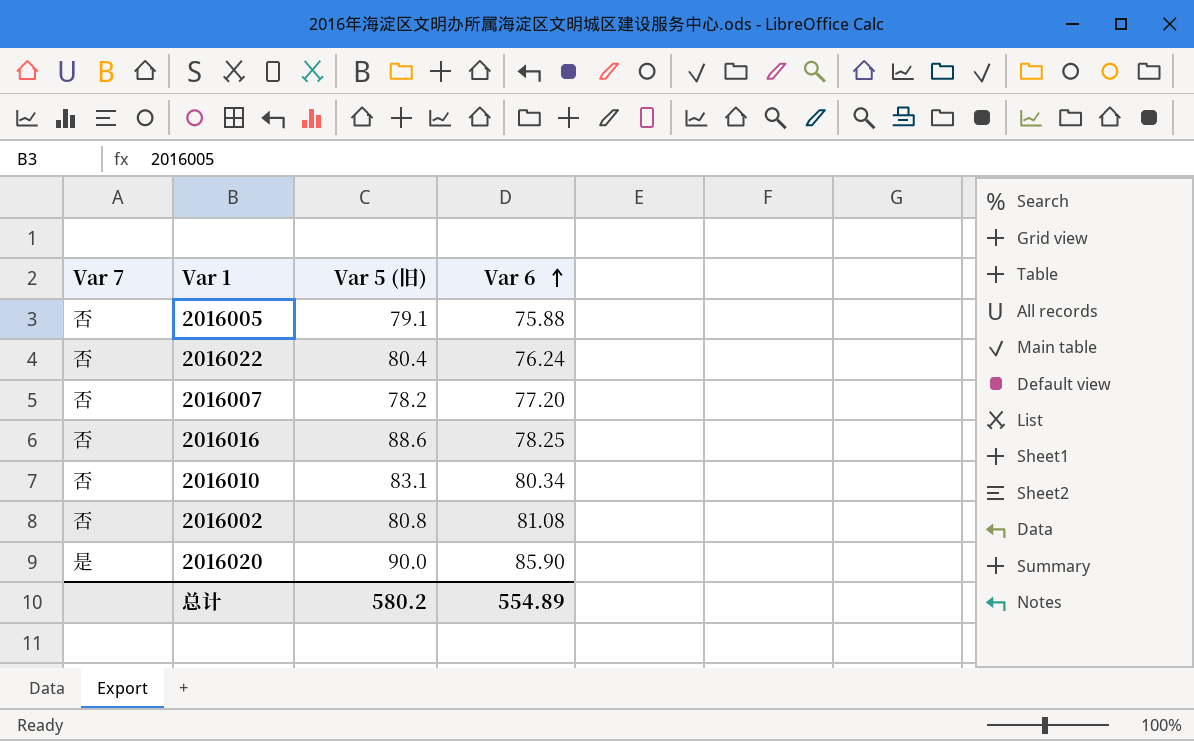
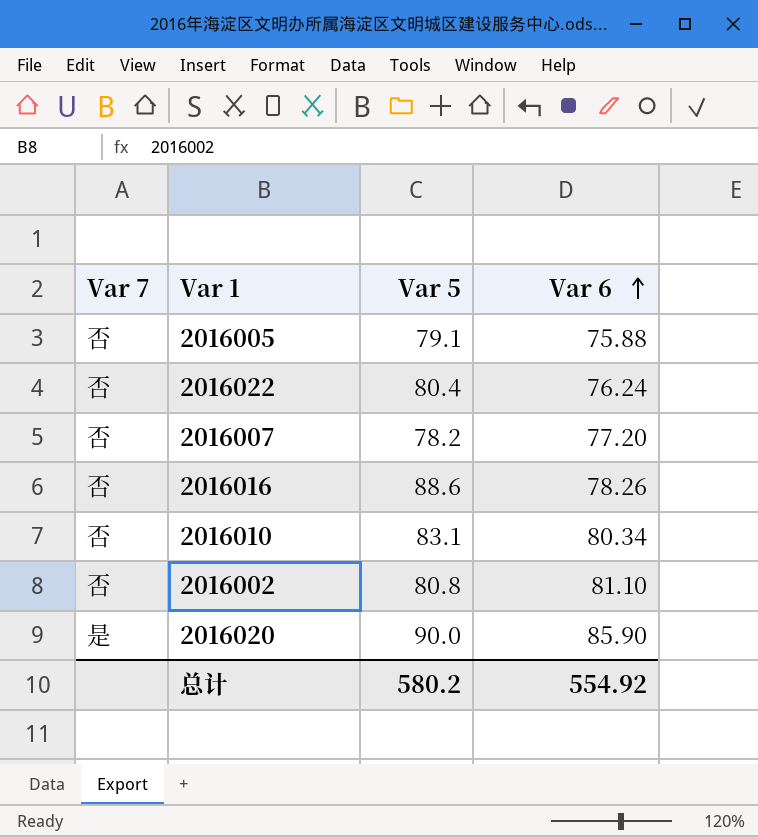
column name: Var 5 (旧) -> Var 5
2016016 | Var 6: 78.25 -> 78.26
2016002 | Var 6: 81.08 -> 81.10
总计 | Var 6: 554.89 -> 554.92

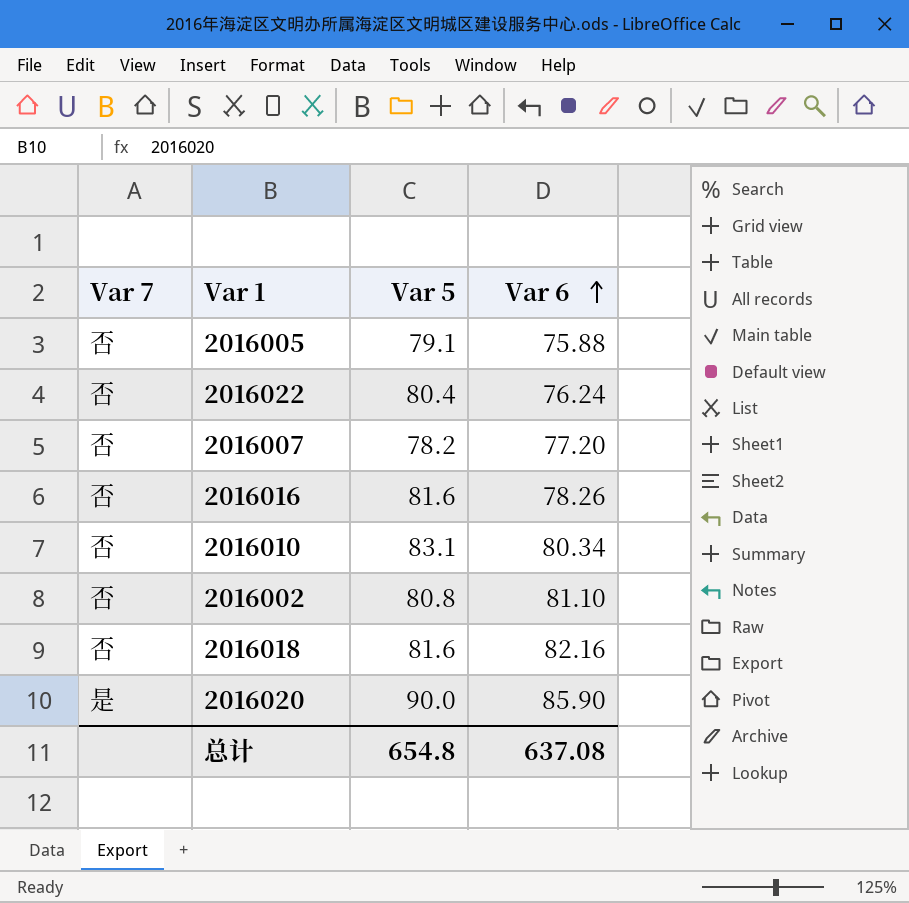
2016016 | Var 5: 88.6 -> 81.6
row 2016018: none -> 否 | 81.6 | 82.16
总计 | Var 5: 580.2 -> 654.8
总计 | Var 6: 554.92 -> 637.08

